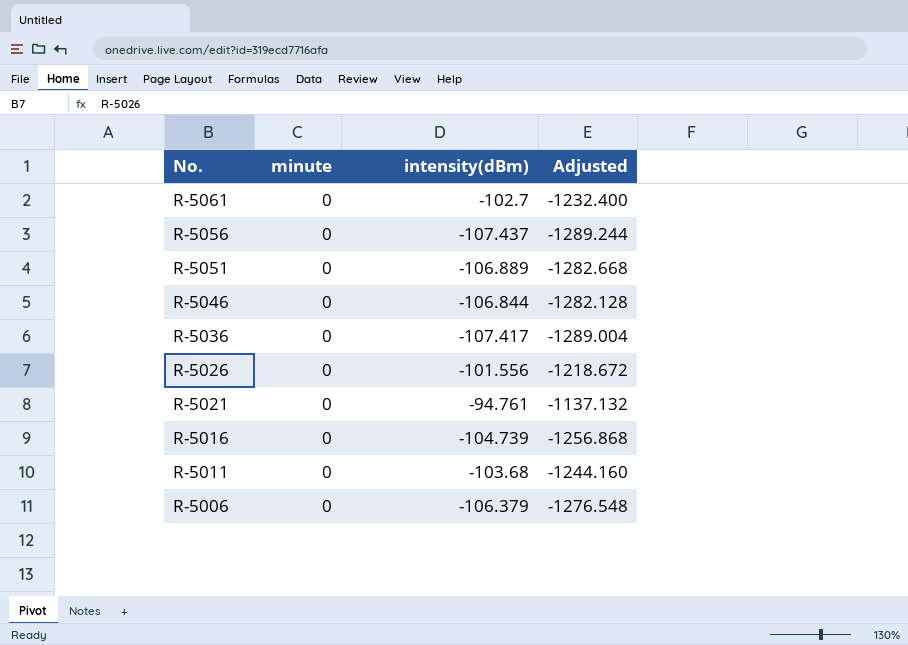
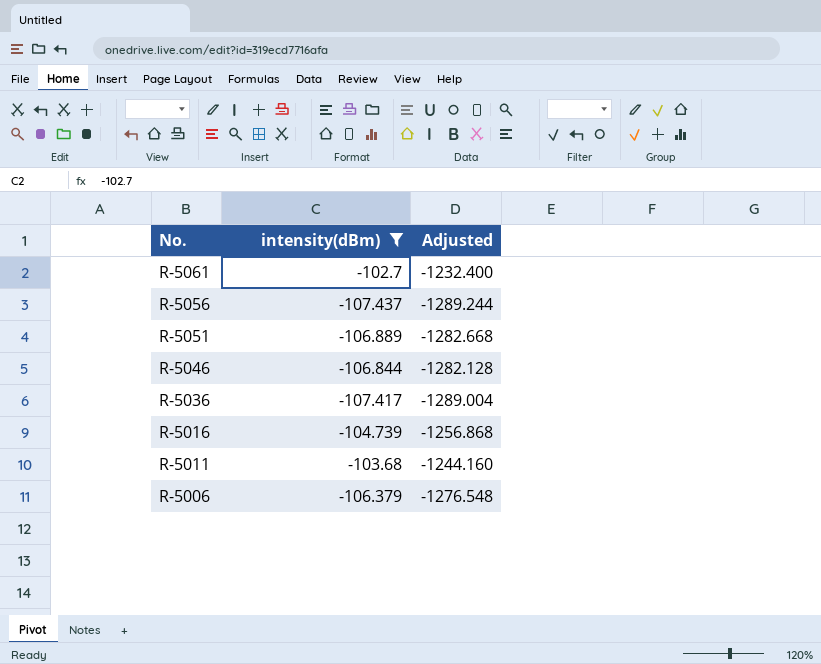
filter: none -> intensity(dBm) <= -102.7
column minute | position: 2 -> none

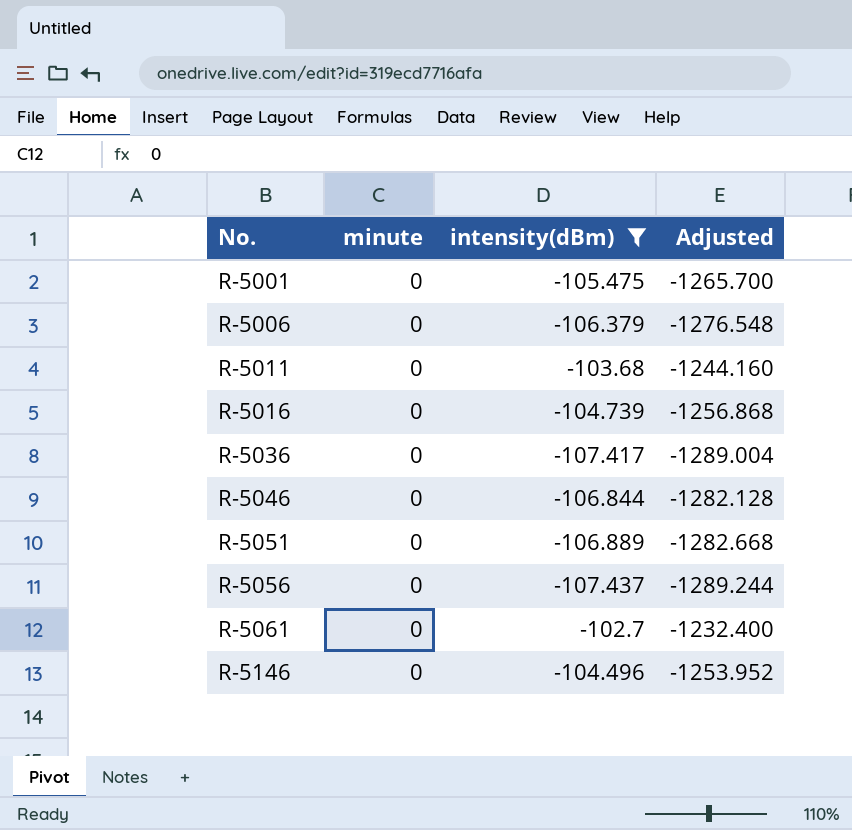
row order: No. descending -> No. ascending
column minute | position: none -> 2
row R-5001: none -> 0 | -105.475 | -1265.700
row R-5146: none -> 0 | -104.496 | -1253.952

